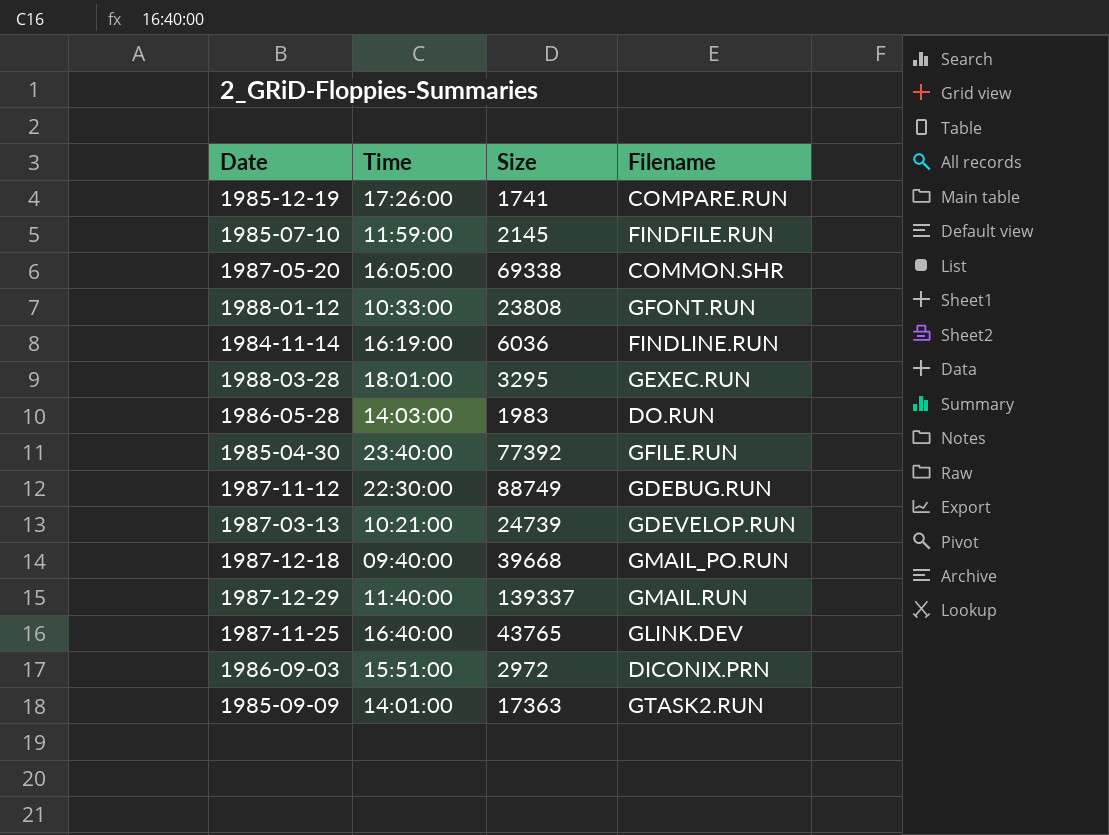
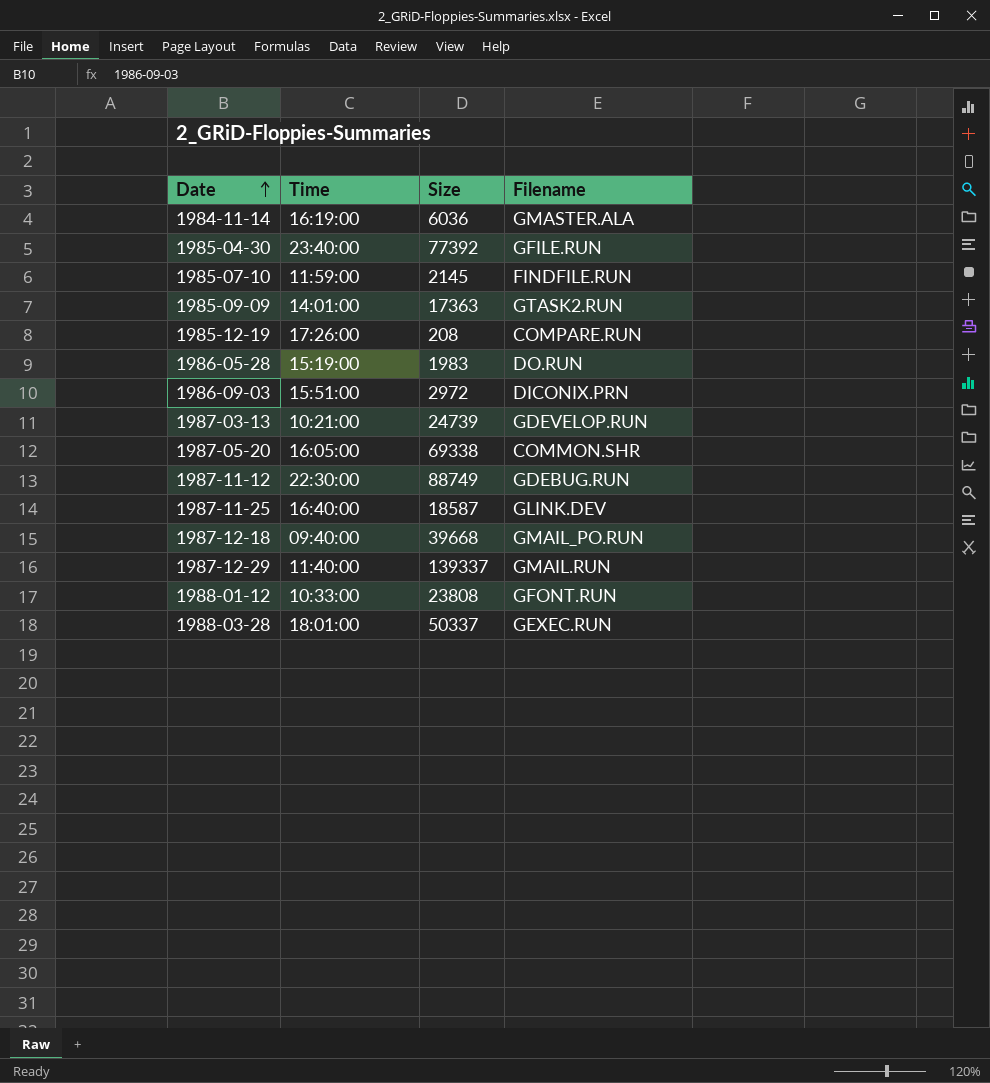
row order: none -> Date ascending
1984-11-14 | Filename: FINDLINE.RUN -> GMASTER.ALA
1985-12-19 | Size: 1741 -> 208
1986-05-28 | Time: 14:03:00 -> 15:19:00
1987-11-25 | Size: 43765 -> 18587
1988-03-28 | Size: 3295 -> 50337

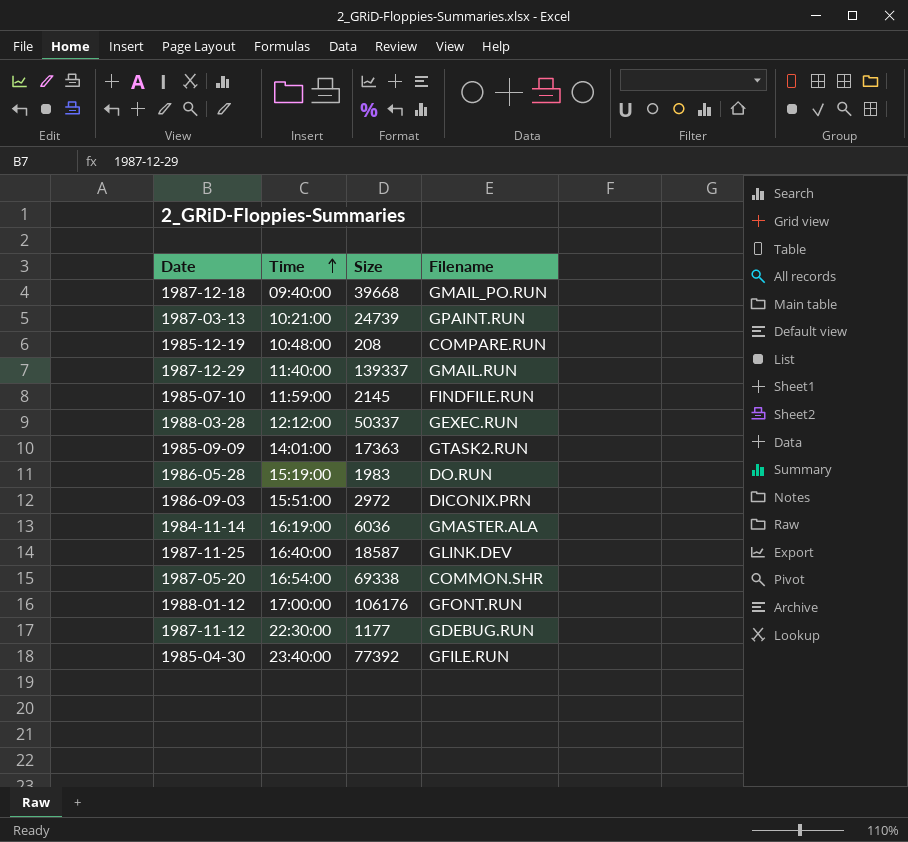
row order: Date ascending -> Time ascending
1987-03-13 | Filename: GDEVELOP.RUN -> GPAINT.RUN
1985-12-19 | Time: 17:26:00 -> 10:48:00
1988-03-28 | Time: 18:01:00 -> 12:12:00
1987-05-20 | Time: 16:05:00 -> 16:54:00
1988-01-12 | Time: 10:33:00 -> 17:00:00
1988-01-12 | Size: 23808 -> 106176
1987-11-12 | Size: 88749 -> 1177

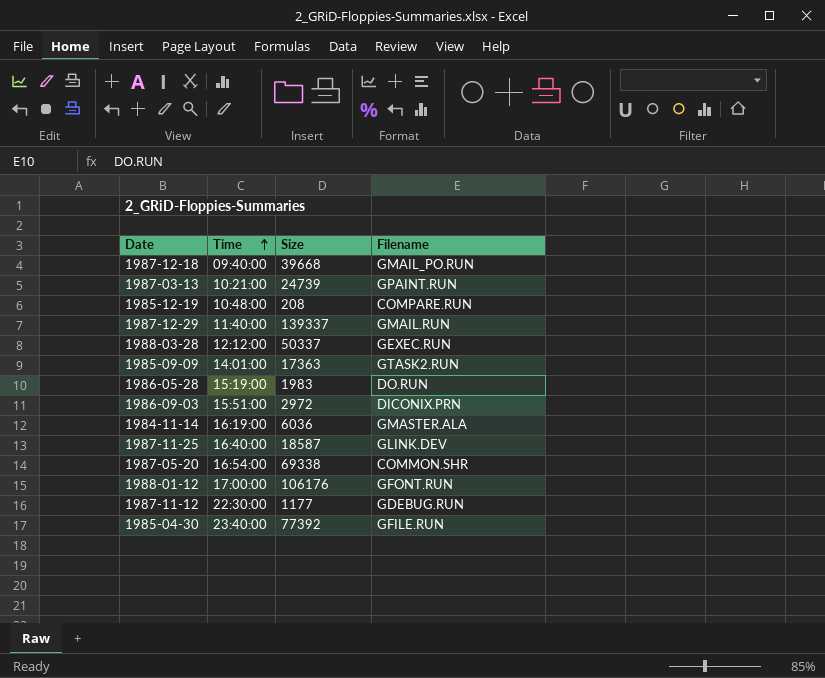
row 1985-07-10: 11:59:00 | 2145 | FINDFILE.RUN -> none

